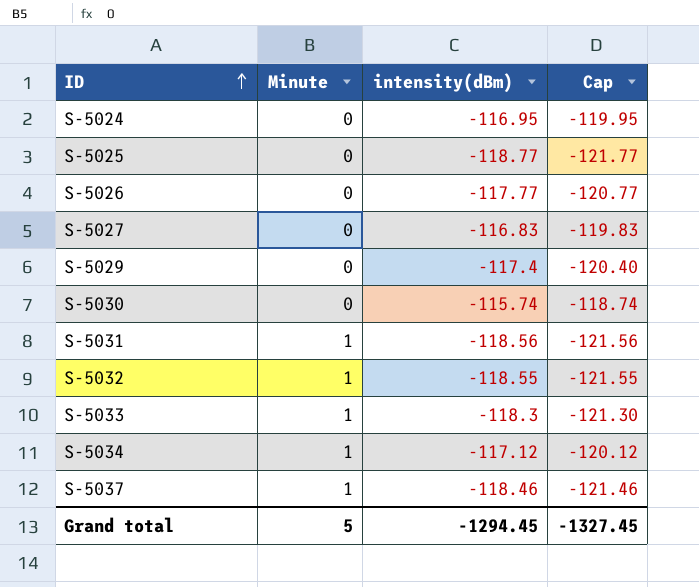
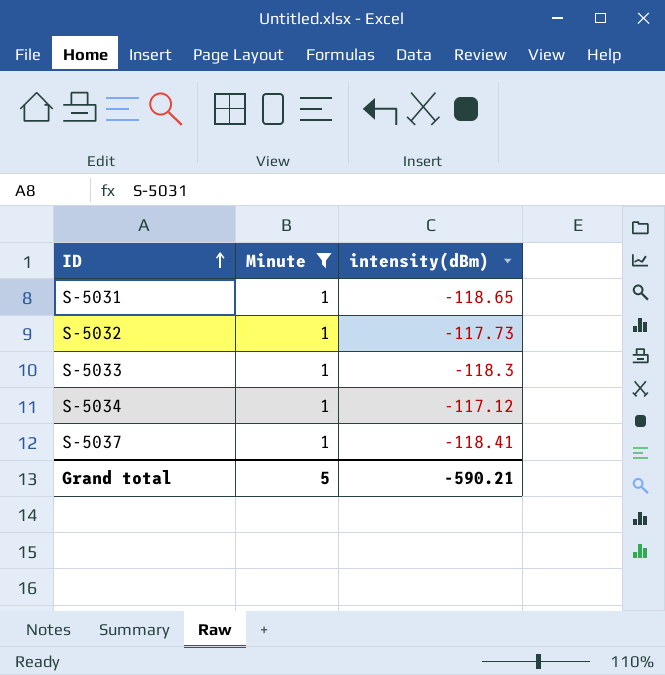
filter: none -> Minute = 1
column Cap | formula: [intensity(dBm)] - 3 -> none
S-5031 | intensity(dBm): -118.56 -> -118.65
S-5032 | intensity(dBm): -118.55 -> -117.73
S-5037 | intensity(dBm): -118.46 -> -118.41
Grand total | intensity(dBm): -1294.45 -> -590.21

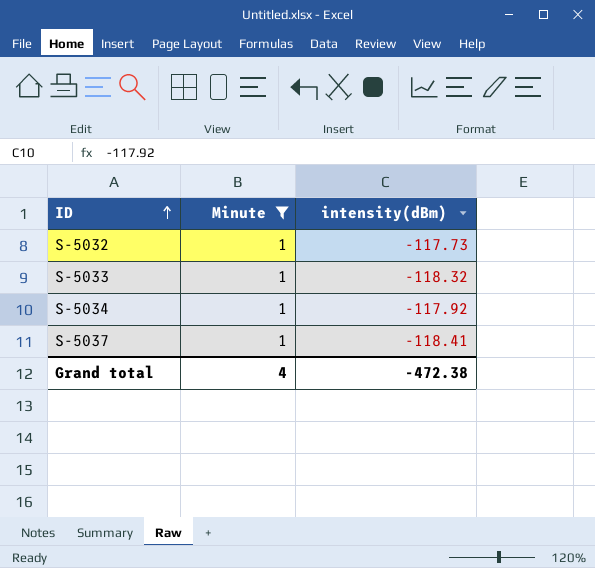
row S-5031: 1 | -118.65 -> none
S-5033 | intensity(dBm): -118.3 -> -118.32
S-5034 | intensity(dBm): -117.12 -> -117.92
Grand total | Minute: 5 -> 4
Grand total | intensity(dBm): -590.21 -> -472.38

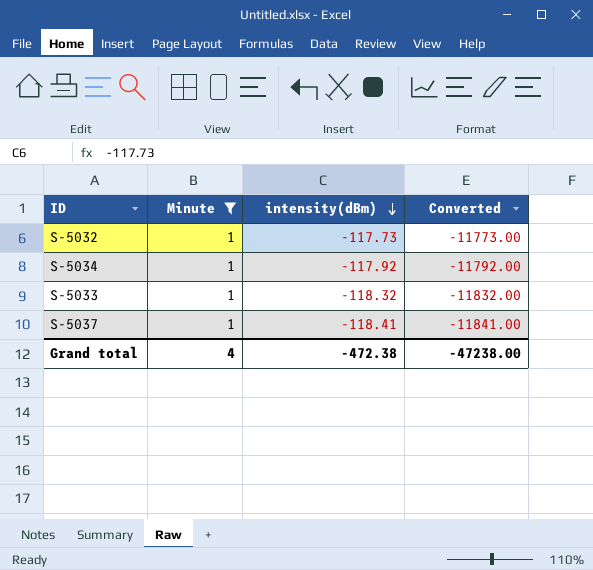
row order: ID ascending -> intensity(dBm) descending
column Converted | formula: none -> [intensity(dBm)] * 100

